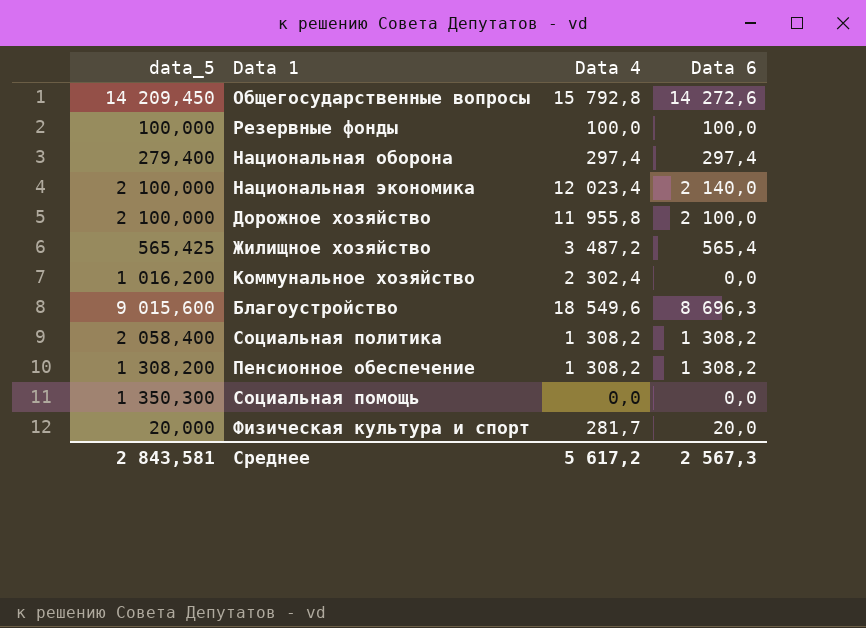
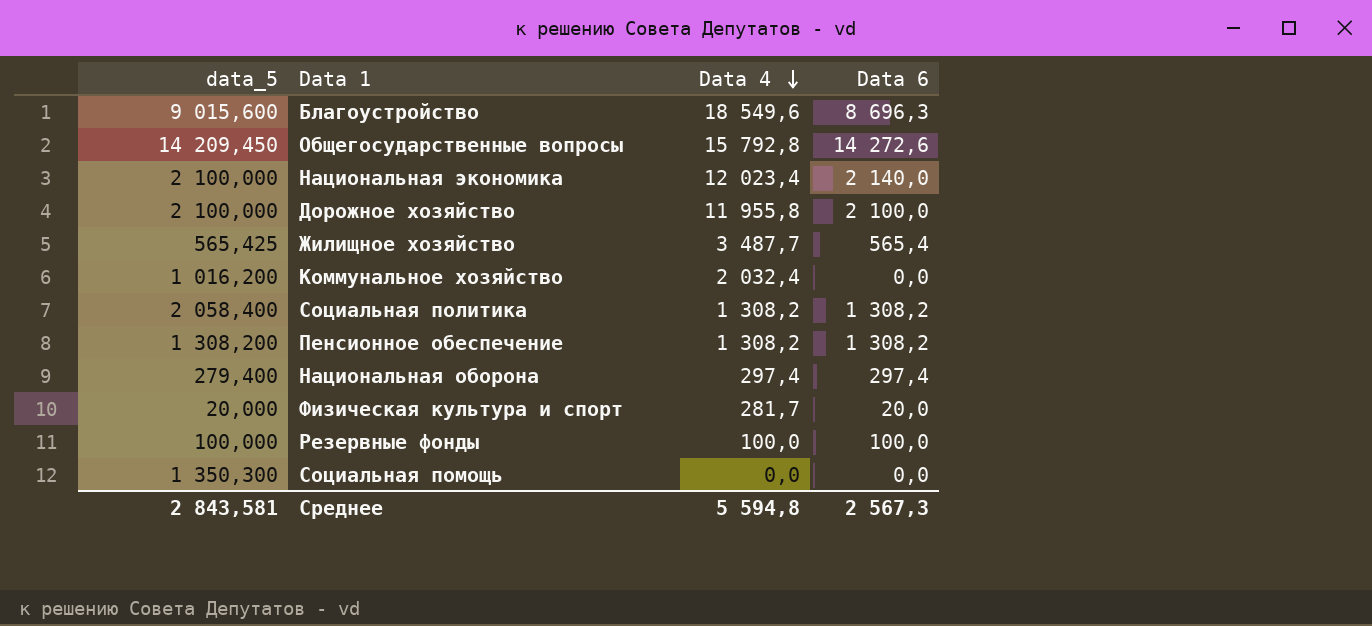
row order: none -> Data 4 descending
Жилищное хозяйство | Data 4: 3 487,2 -> 3 487,7
Коммунальное хозяйство | Data 4: 2 302,4 -> 2 032,4
Среднее | Data 4: 5 617,2 -> 5 594,8

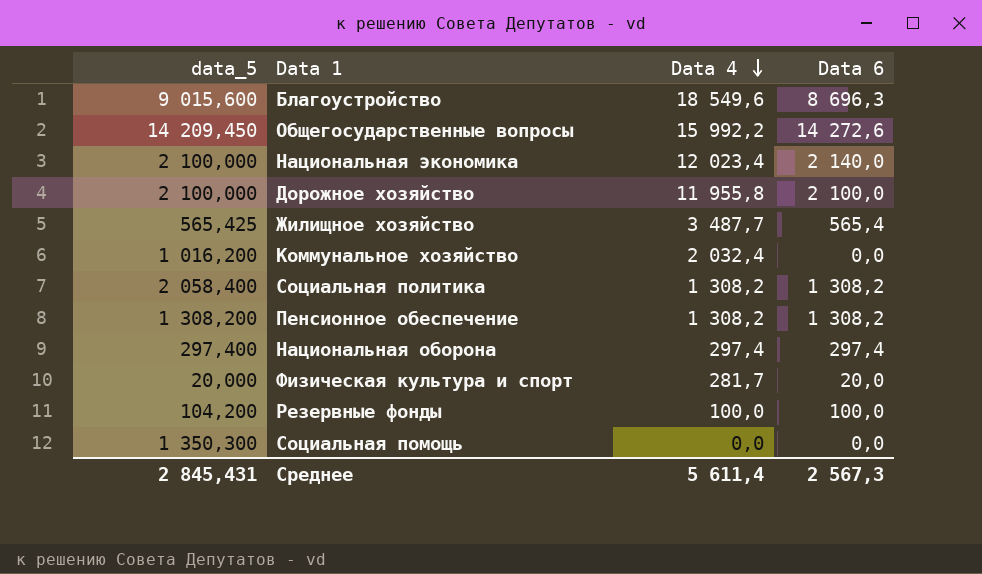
Общегосударственные вопросы | Data 4: 15 792,8 -> 15 992,2
Национальная оборона | data_5: 279,400 -> 297,400
Резервные фонды | data_5: 100,000 -> 104,200
Среднее | data_5: 2 843,581 -> 2 845,431
Среднее | Data 4: 5 594,8 -> 5 611,4

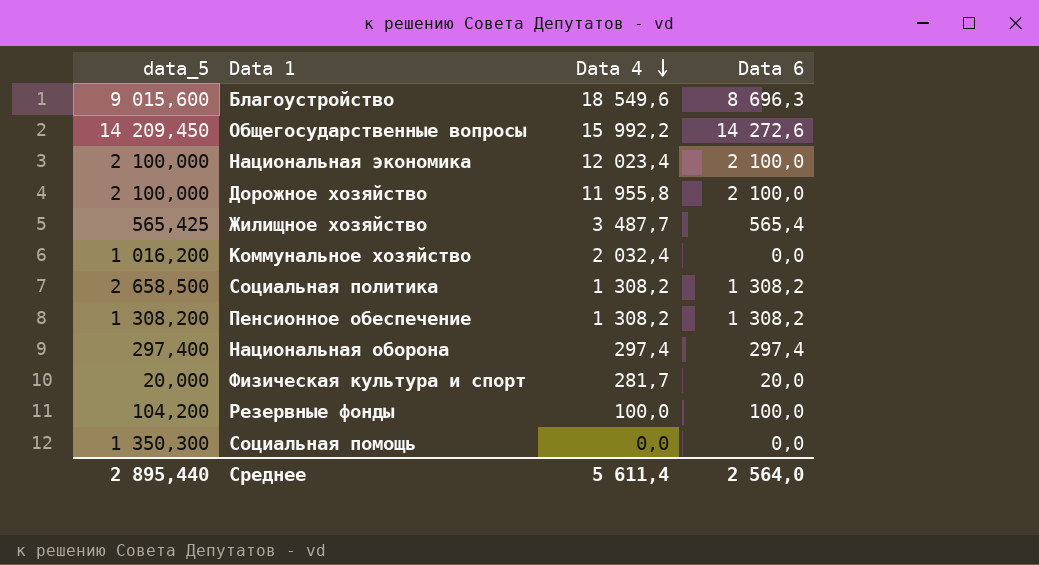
Национальная экономика | Data 6: 2 140,0 -> 2 100,0
Социальная политика | data_5: 2 058,400 -> 2 658,500
Среднее | data_5: 2 845,431 -> 2 895,440
Среднее | Data 6: 2 567,3 -> 2 564,0

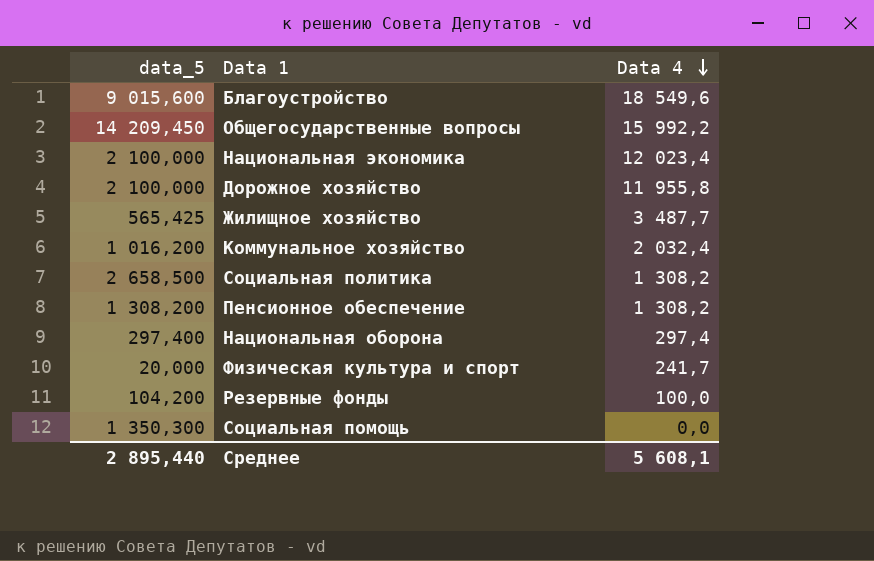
column Data 6 | position: 4 -> none
Физическая культура и спорт | Data 4: 281,7 -> 241,7
Среднее | Data 4: 5 611,4 -> 5 608,1

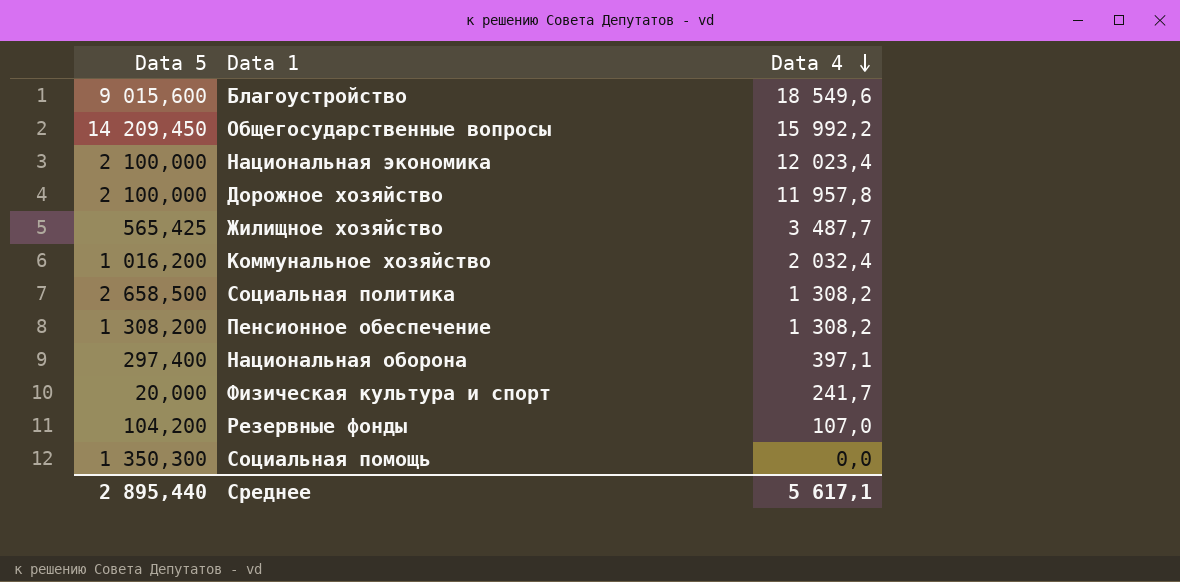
column name: data_5 -> Data 5
Дорожное хозяйство | Data 4: 11 955,8 -> 11 957,8
Национальная оборона | Data 4: 297,4 -> 397,1
Резервные фонды | Data 4: 100,0 -> 107,0
Среднее | Data 4: 5 608,1 -> 5 617,1

